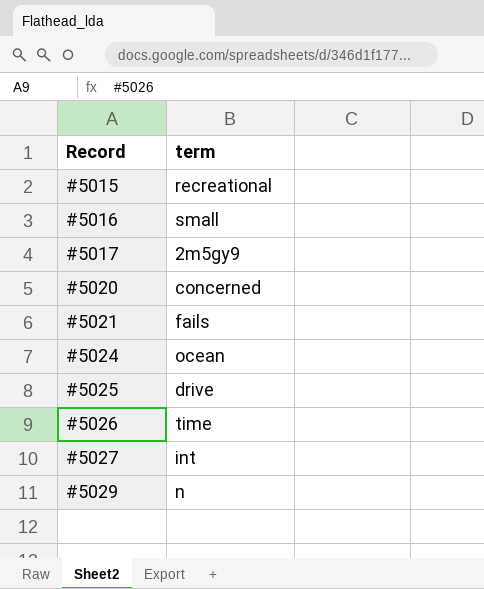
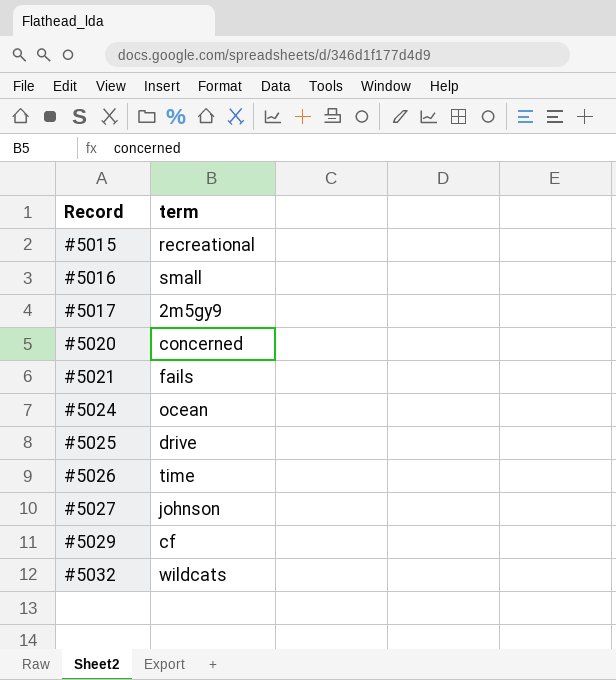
#5027 | term: int -> johnson
#5029 | term: n -> cf
row #5032: none -> wildcats

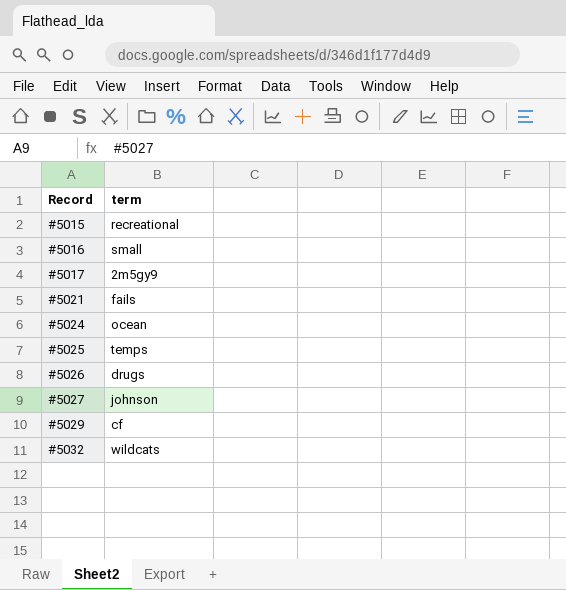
row #5020: concerned -> none
#5025 | term: drive -> temps
#5026 | term: time -> drugs

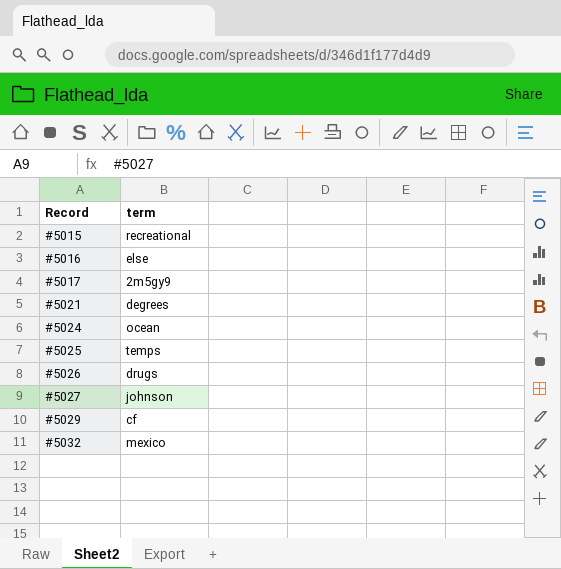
#5016 | term: small -> else
#5021 | term: fails -> degrees
#5032 | term: wildcats -> mexico

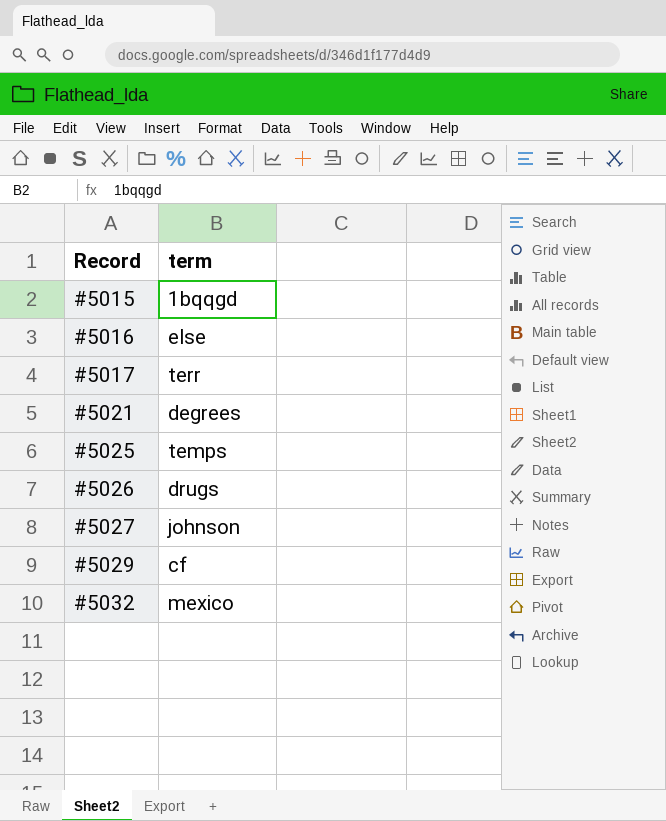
row #5024: ocean -> none
#5015 | term: recreational -> 1bqqgd
#5017 | term: 2m5gy9 -> terr

